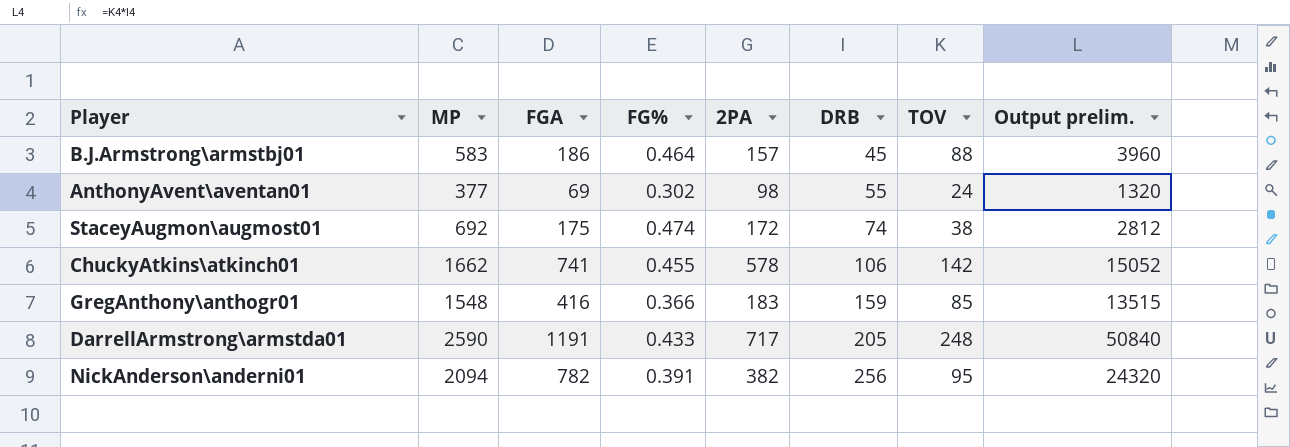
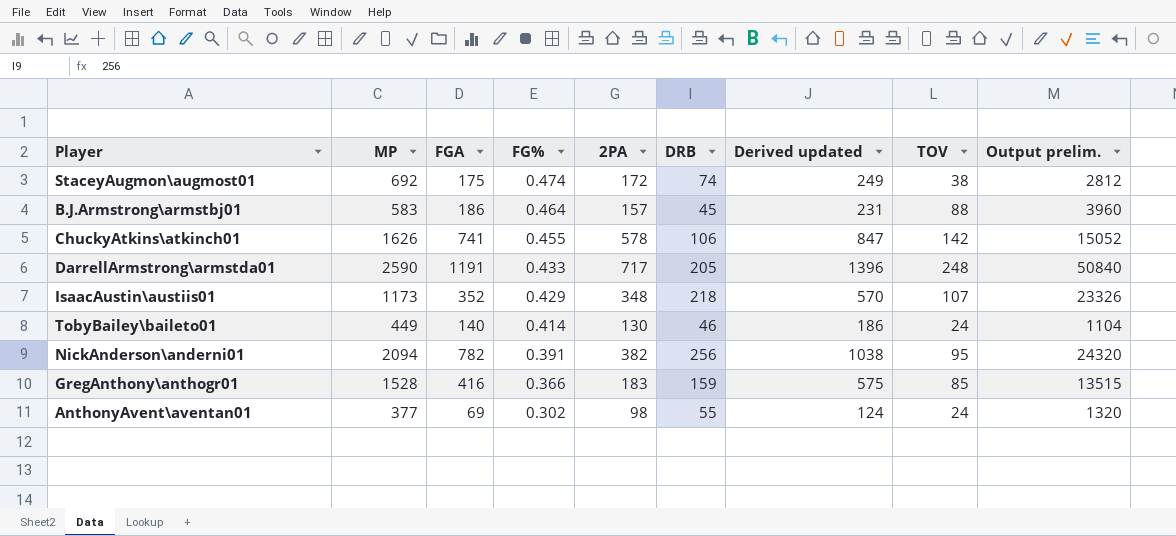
row order: DRB ascending -> FG% descending
column Derived updated | formula: none -> [FGA] + [DRB]
ChuckyAtkins\atkinch01 | MP: 1662 -> 1626
row IsaacAustin\austiis01: none -> 1173 | 352 | 0.429 | 348 | 218 | 570 | 107 | 23326
row TobyBailey\baileto01: none -> 449 | 140 | 0.414 | 130 | 46 | 186 | 24 | 1104
GregAnthony\anthogr01 | MP: 1548 -> 1528

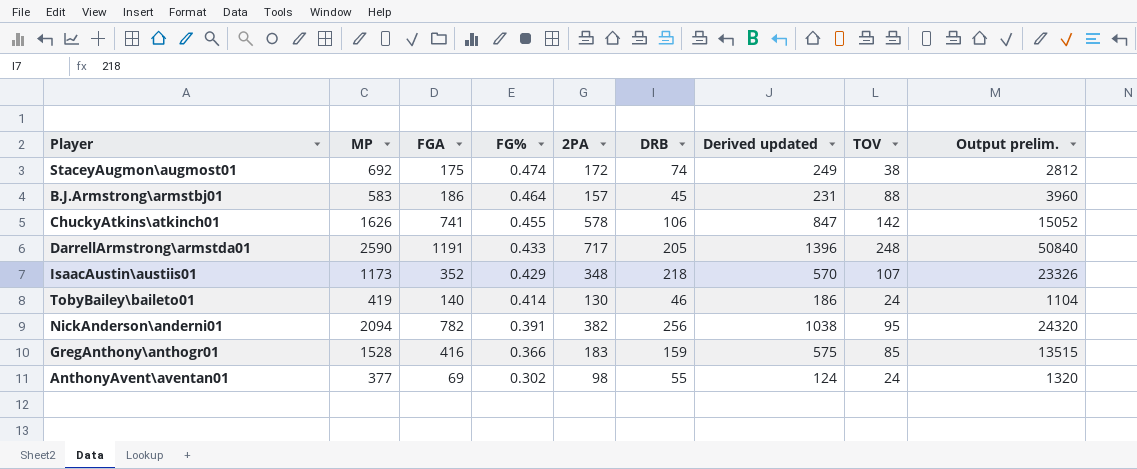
TobyBailey\baileto01 | MP: 449 -> 419

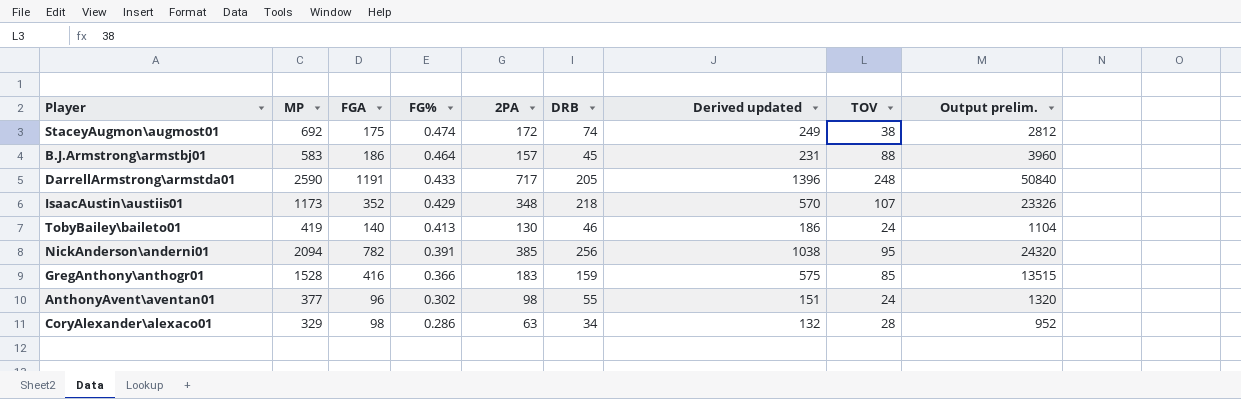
row ChuckyAtkins\atkinch01: 1626 | 741 | 0.455 | 578 | 106 | 847 | 142 | 15052 -> none
TobyBailey\baileto01 | FG%: 0.414 -> 0.413
NickAnderson\anderni01 | 2PA: 382 -> 385
AnthonyAvent\aventan01 | FGA: 69 -> 96
AnthonyAvent\aventan01 | Derived updated: 124 -> 151
row CoryAlexander\alexaco01: none -> 329 | 98 | 0.286 | 63 | 34 | 132 | 28 | 952

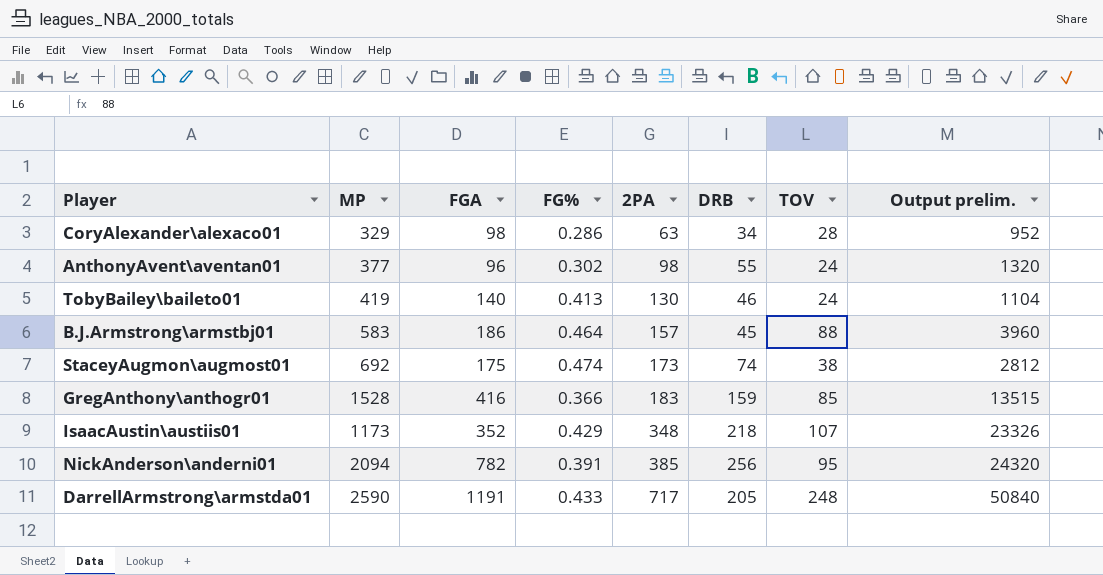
row order: FG% descending -> 2PA ascending
column Derived updated | formula: [FGA] + [DRB] -> none
StaceyAugmon\augmost01 | 2PA: 172 -> 173

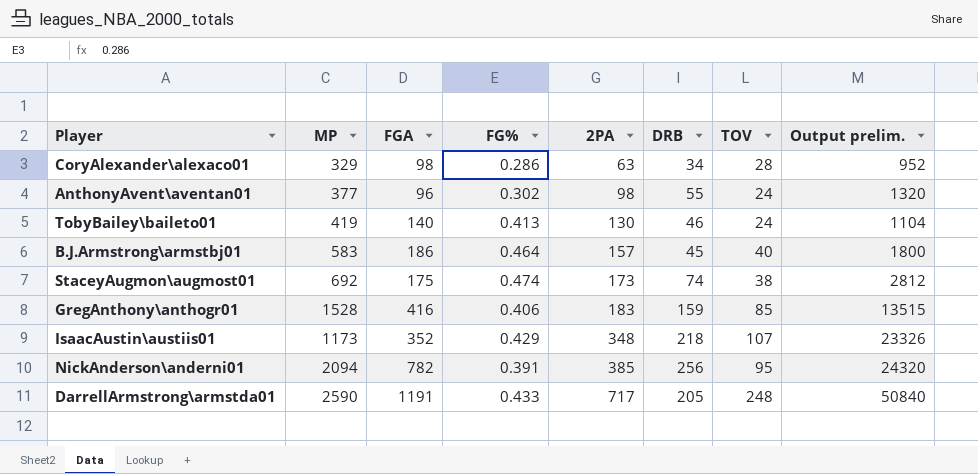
B.J.Armstrong\armstbj01 | TOV: 88 -> 40
B.J.Armstrong\armstbj01 | Output prelim.: 3960 -> 1800
GregAnthony\anthogr01 | FG%: 0.366 -> 0.406

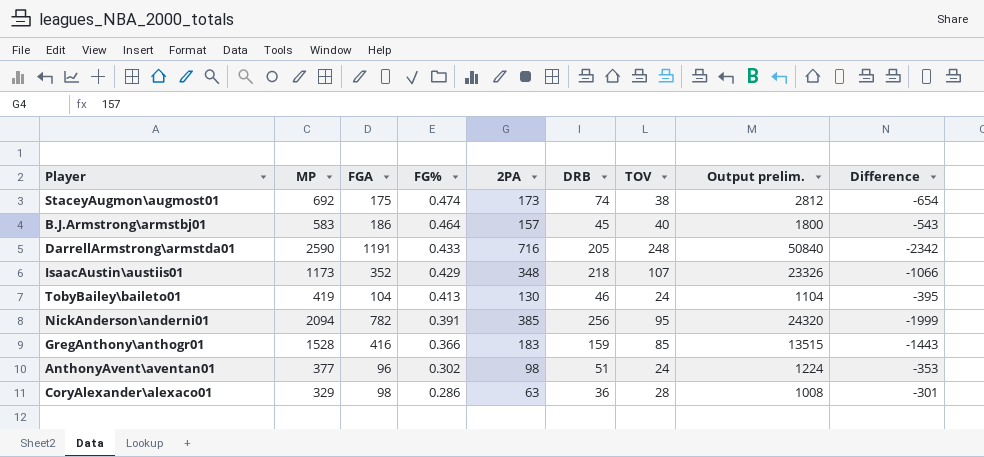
row order: 2PA ascending -> FG% descending
column Difference | formula: none -> [TOV] - [MP]
DarrellArmstrong\armstda01 | 2PA: 717 -> 716
TobyBailey\baileto01 | FGA: 140 -> 104
GregAnthony\anthogr01 | FG%: 0.406 -> 0.366
AnthonyAvent\aventan01 | DRB: 55 -> 51
AnthonyAvent\aventan01 | Output prelim.: 1320 -> 1224
CoryAlexander\alexaco01 | DRB: 34 -> 36
CoryAlexander\alexaco01 | Output prelim.: 952 -> 1008

